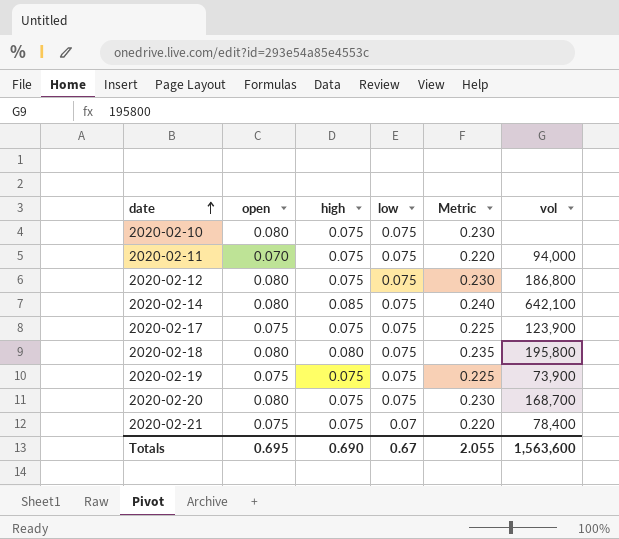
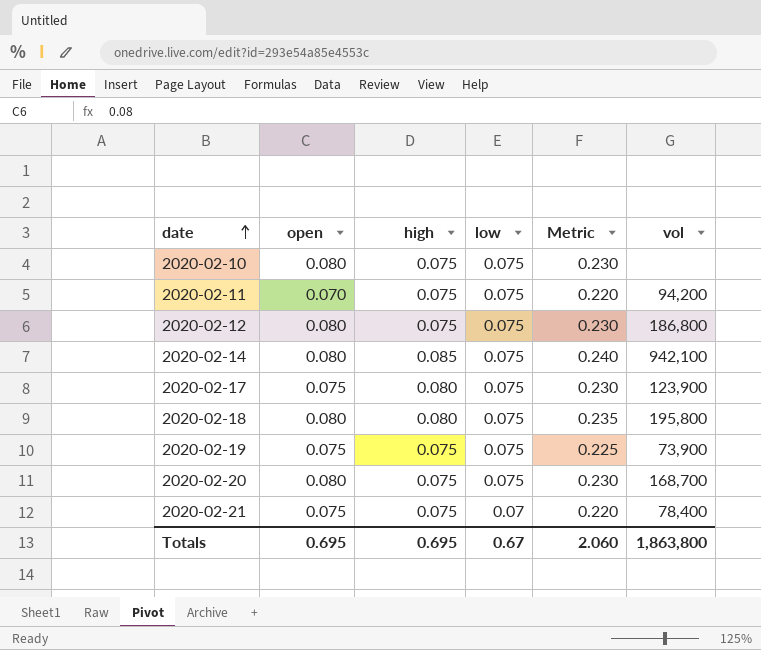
2020-02-11 | vol: 94,000 -> 94,200
2020-02-14 | vol: 642,100 -> 942,100
2020-02-17 | high: 0.075 -> 0.080
2020-02-17 | Metric: 0.225 -> 0.230
Totals | high: 0.690 -> 0.695
Totals | Metric: 2.055 -> 2.060
Totals | vol: 1,563,600 -> 1,863,800

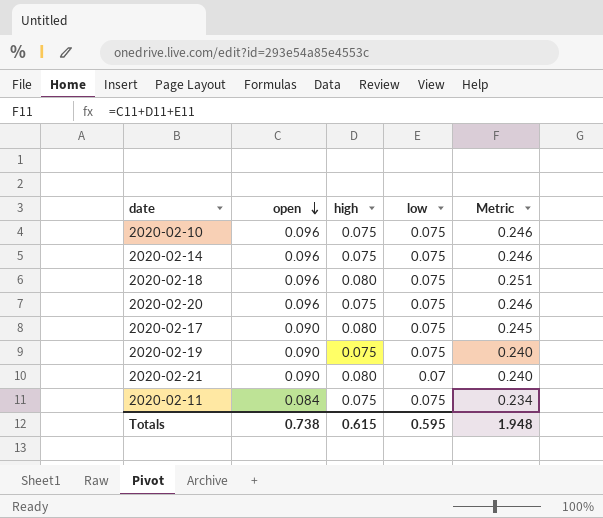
row order: date ascending -> open descending
column vol | position: 6 -> none
row 2020-02-12: 0.080 | 0.075 | 0.075 | 0.230 | 186,800 -> none
2020-02-10 | open: 0.080 -> 0.096
2020-02-10 | Metric: 0.230 -> 0.246
2020-02-14 | open: 0.080 -> 0.096
2020-02-14 | high: 0.085 -> 0.075
2020-02-14 | Metric: 0.240 -> 0.246
2020-02-18 | open: 0.080 -> 0.096
2020-02-18 | Metric: 0.235 -> 0.251
2020-02-20 | open: 0.080 -> 0.096
2020-02-20 | Metric: 0.230 -> 0.246
2020-02-17 | open: 0.075 -> 0.090
2020-02-17 | Metric: 0.230 -> 0.245
2020-02-19 | open: 0.075 -> 0.090
2020-02-19 | Metric: 0.225 -> 0.240
2020-02-21 | open: 0.075 -> 0.090
2020-02-21 | high: 0.075 -> 0.080
2020-02-21 | Metric: 0.220 -> 0.240
2020-02-11 | open: 0.070 -> 0.084
2020-02-11 | Metric: 0.220 -> 0.234
Totals | open: 0.695 -> 0.738
Totals | high: 0.695 -> 0.615
Totals | low: 0.67 -> 0.595
Totals | Metric: 2.060 -> 1.948

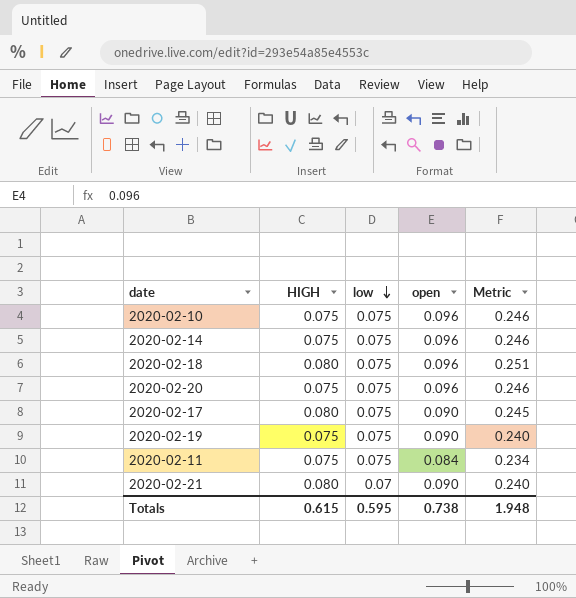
row order: open descending -> low descending
column name: high -> HIGH
column open | position: 2 -> 4

